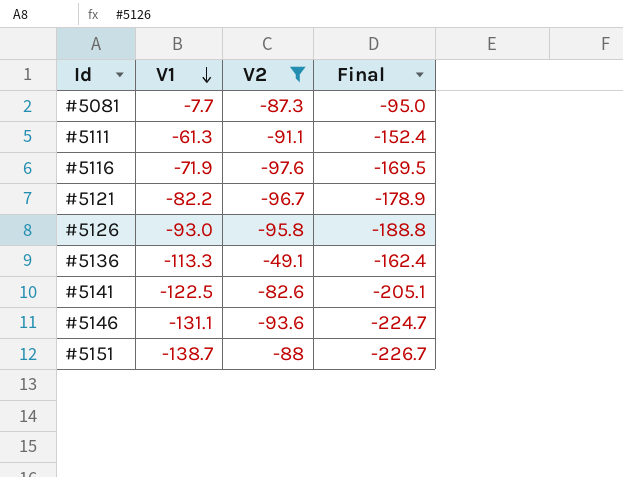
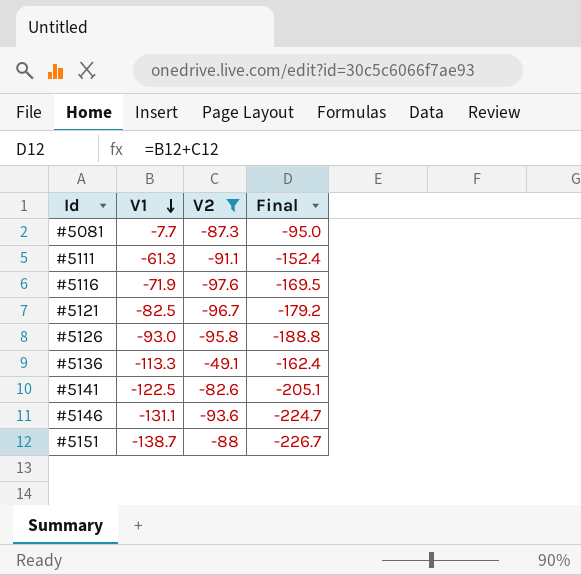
#5121 | V1: -82.2 -> -82.5
#5121 | Final: -178.9 -> -179.2

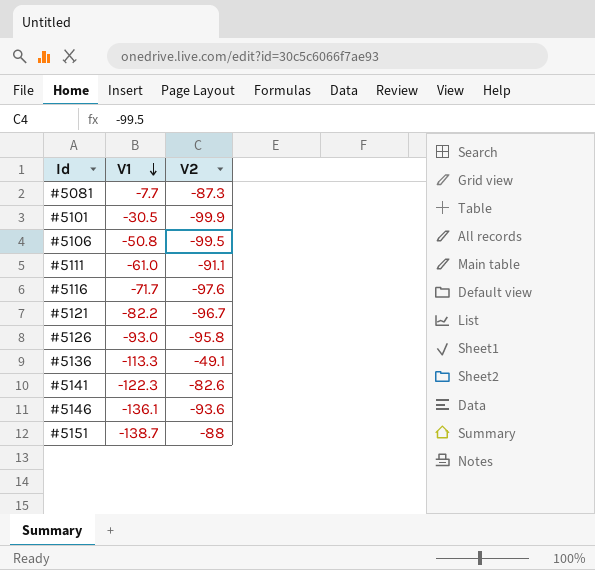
filter: V2 >= -97.6 -> none
column Final | formula: [V1] + [V2] -> none
#5111 | V1: -61.3 -> -61.0
#5116 | V1: -71.9 -> -71.7
#5121 | V1: -82.5 -> -82.2
#5141 | V1: -122.5 -> -122.3
#5146 | V1: -131.1 -> -136.1

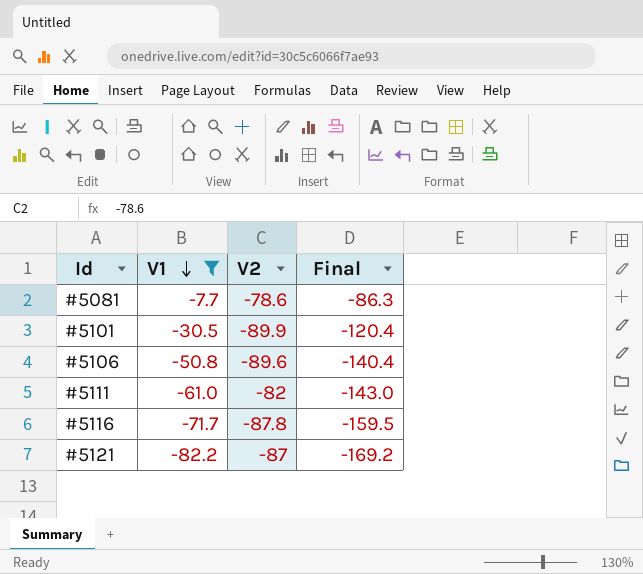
filter: none -> V1 >= -82.2
column Final | formula: none -> [V1] + [V2]
#5081 | V2: -87.3 -> -78.6
#5101 | V2: -99.9 -> -89.9
#5106 | V2: -99.5 -> -89.6
#5111 | V2: -91.1 -> -82
#5116 | V2: -97.6 -> -87.8
#5121 | V2: -96.7 -> -87

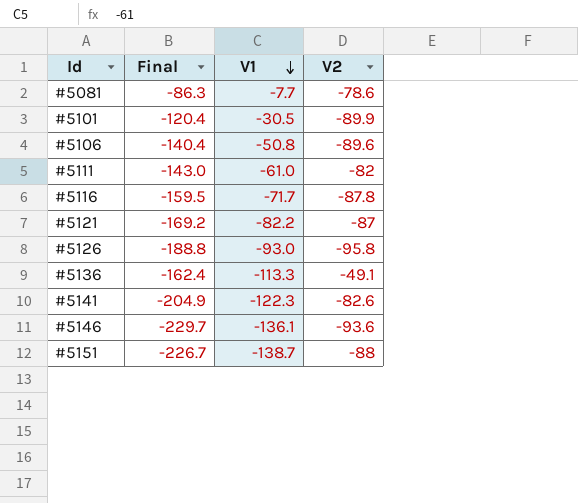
filter: V1 >= -82.2 -> none
column Final | position: 4 -> 2

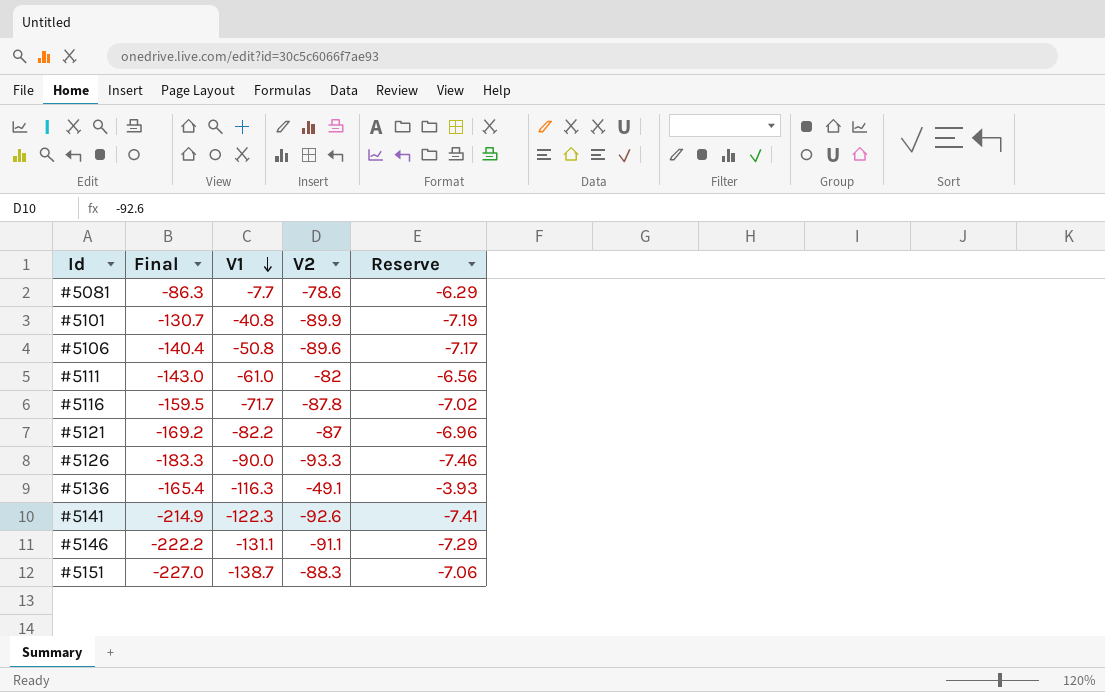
column Reserve | formula: none -> [V2] * 0.08
#5101 | Final: -120.4 -> -130.7
#5101 | V1: -30.5 -> -40.8
#5126 | Final: -188.8 -> -183.3
#5126 | V1: -93.0 -> -90.0
#5126 | V2: -95.8 -> -93.3
#5136 | Final: -162.4 -> -165.4
#5136 | V1: -113.3 -> -116.3
#5141 | Final: -204.9 -> -214.9
#5141 | V2: -82.6 -> -92.6
#5146 | Final: -229.7 -> -222.2
#5146 | V1: -136.1 -> -131.1
#5146 | V2: -93.6 -> -91.1
#5151 | Final: -226.7 -> -227.0
#5151 | V2: -88 -> -88.3

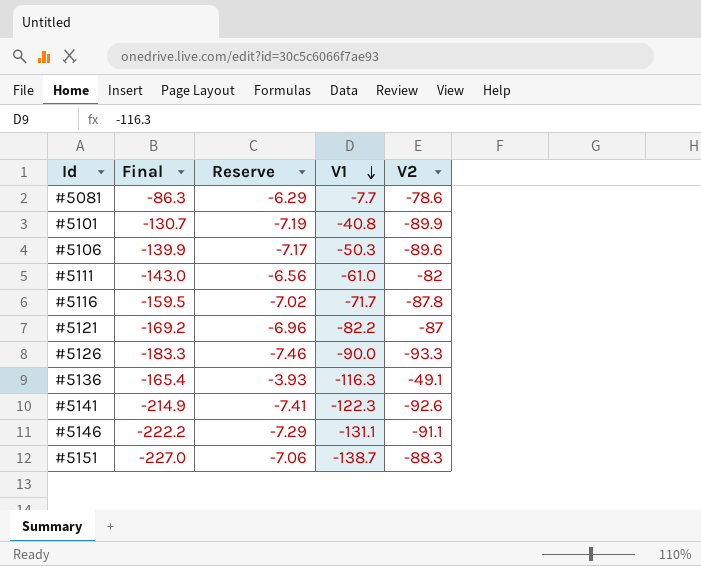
column Reserve | position: 5 -> 3
#5106 | Final: -140.4 -> -139.9
#5106 | V1: -50.8 -> -50.3

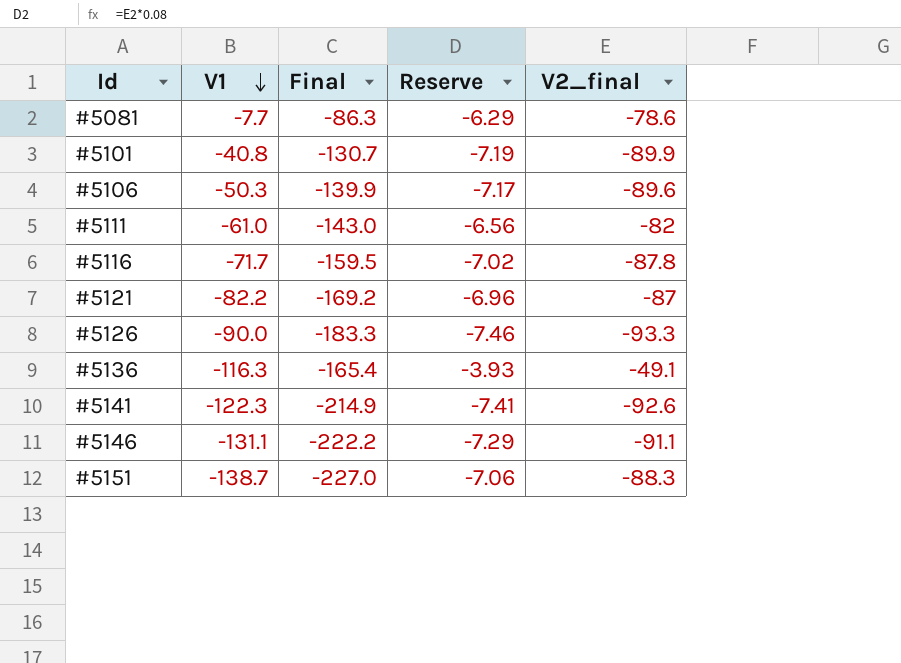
column V1 | position: 4 -> 2
column name: V2 -> V2_final

